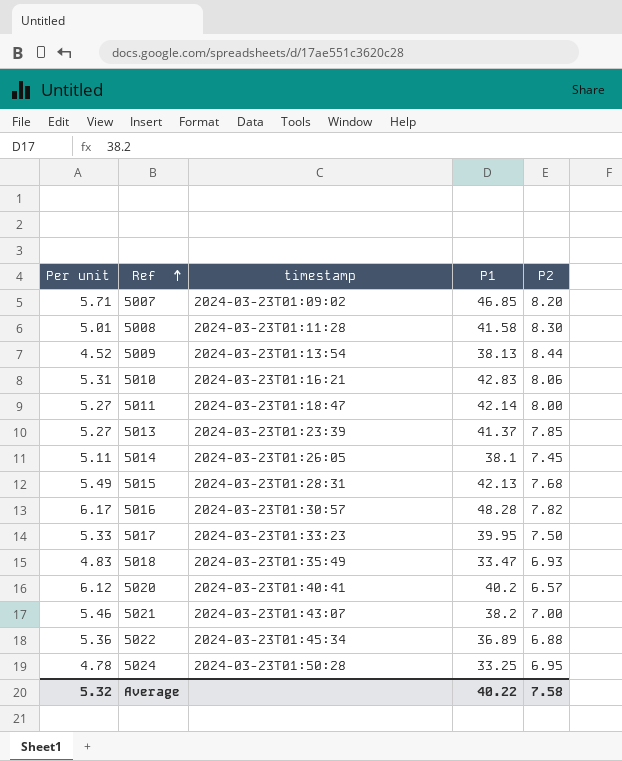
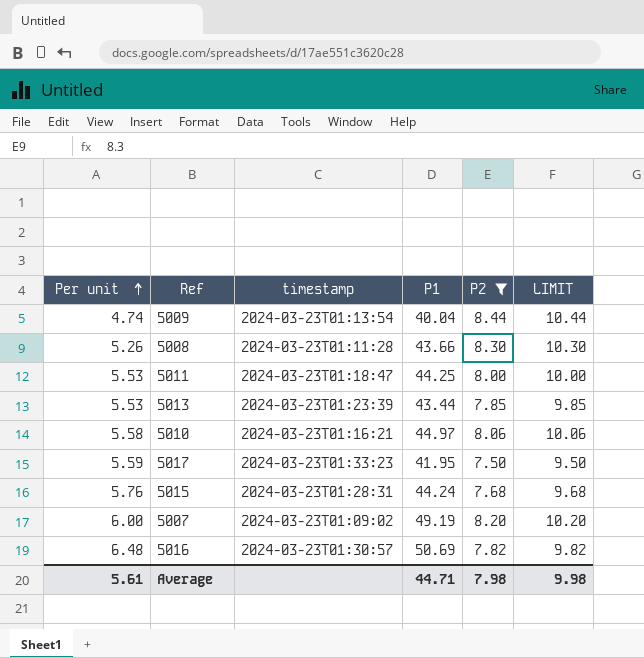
filter: none -> P2 >= 7.50
row order: Ref ascending -> Per unit ascending
column LIMIT | formula: none -> [P2] + 2
5009 | Per unit: 4.52 -> 4.74
5009 | P1: 38.13 -> 40.04
5008 | Per unit: 5.01 -> 5.26
5008 | P1: 41.58 -> 43.66
5011 | Per unit: 5.27 -> 5.53
5011 | P1: 42.14 -> 44.25
5013 | Per unit: 5.27 -> 5.53
5013 | P1: 41.37 -> 43.44
5010 | Per unit: 5.31 -> 5.58
5010 | P1: 42.83 -> 44.97
5017 | Per unit: 5.33 -> 5.59
5017 | P1: 39.95 -> 41.95
5015 | Per unit: 5.49 -> 5.76
5015 | P1: 42.13 -> 44.24
5007 | Per unit: 5.71 -> 6.00
5007 | P1: 46.85 -> 49.19
5016 | Per unit: 6.17 -> 6.48
5016 | P1: 48.28 -> 50.69
Average | Per unit: 5.32 -> 5.61
Average | P1: 40.22 -> 44.71
Average | P2: 7.58 -> 7.98

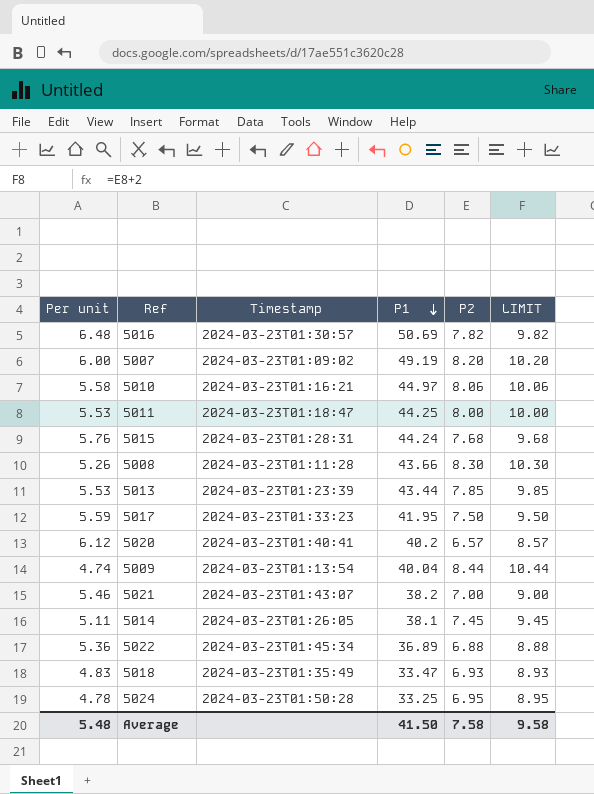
filter: P2 >= 7.50 -> none
row order: Per unit ascending -> P1 descending
column name: timestamp -> Timestamp
Average | Per unit: 5.61 -> 5.48
Average | P1: 44.71 -> 41.50
Average | P2: 7.98 -> 7.58
Average | LIMIT: 9.98 -> 9.58

